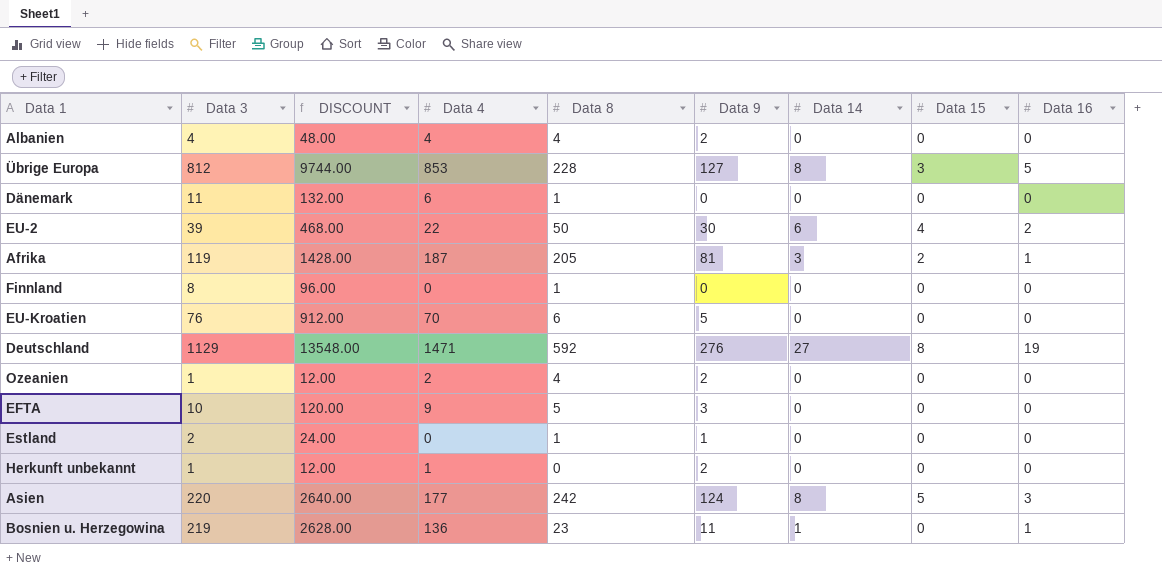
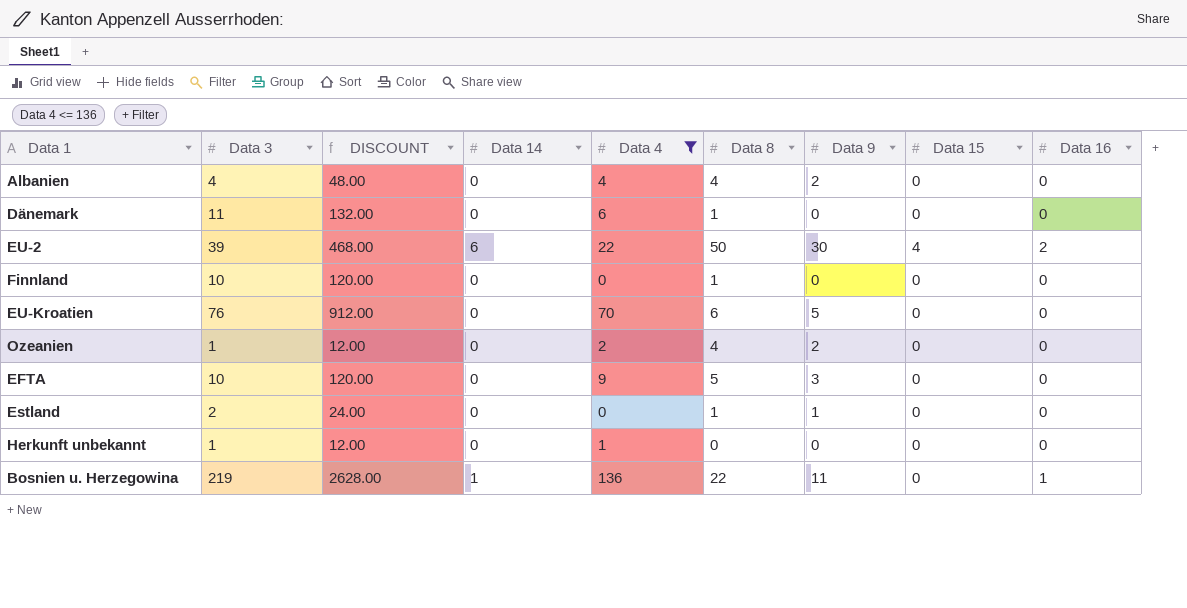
filter: none -> Data 4 <= 136
column Data 14 | position: 7 -> 4
Finnland | Data 3: 8 -> 10
Finnland | DISCOUNT: 96.00 -> 120.00
Herkunft unbekannt | Data 9: 2 -> 0
Bosnien u. Herzegowina | Data 8: 23 -> 22

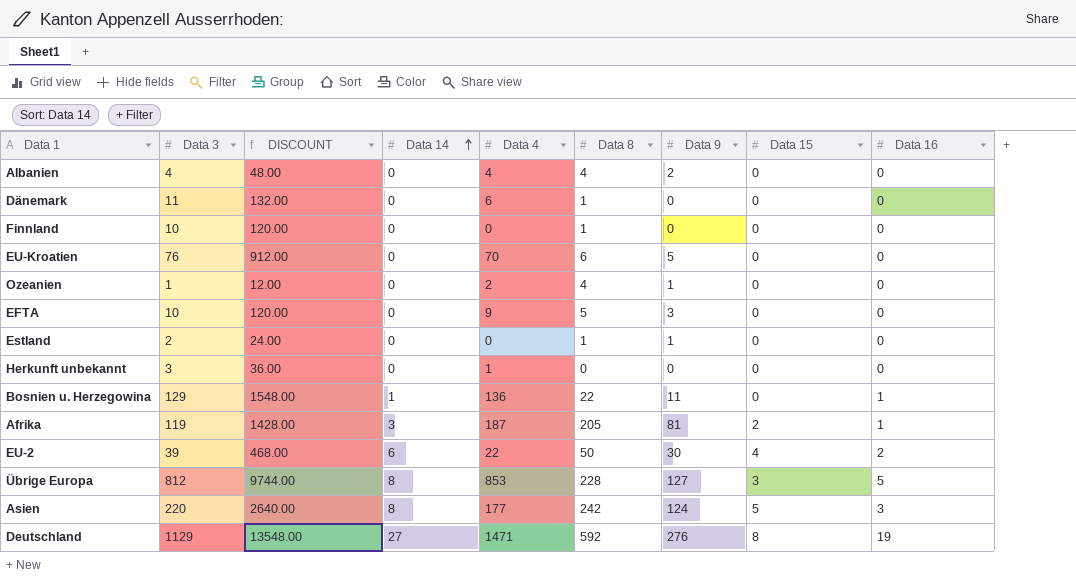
filter: Data 4 <= 136 -> none
row order: none -> Data 14 ascending
Ozeanien | Data 9: 2 -> 1
Herkunft unbekannt | Data 3: 1 -> 3
Herkunft unbekannt | DISCOUNT: 12.00 -> 36.00
Bosnien u. Herzegowina | Data 3: 219 -> 129
Bosnien u. Herzegowina | DISCOUNT: 2628.00 -> 1548.00

